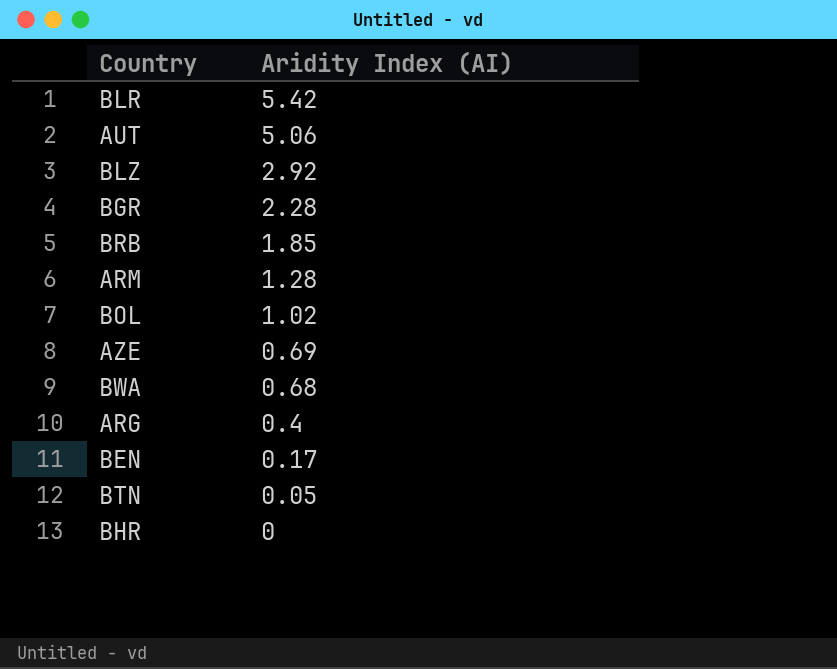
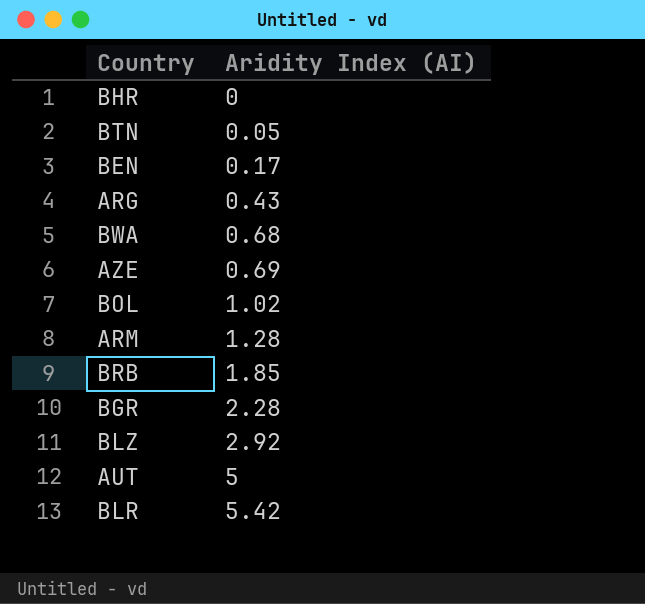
row order: Aridity Index (AI) descending -> Aridity Index (AI) ascending
ARG | Aridity Index (AI): 0.4 -> 0.43
AUT | Aridity Index (AI): 5.06 -> 5

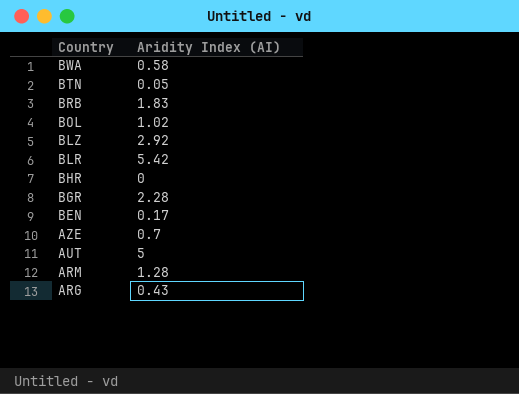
row order: Aridity Index (AI) ascending -> Country descending
BWA | Aridity Index (AI): 0.68 -> 0.58
BRB | Aridity Index (AI): 1.85 -> 1.83
AZE | Aridity Index (AI): 0.69 -> 0.7

